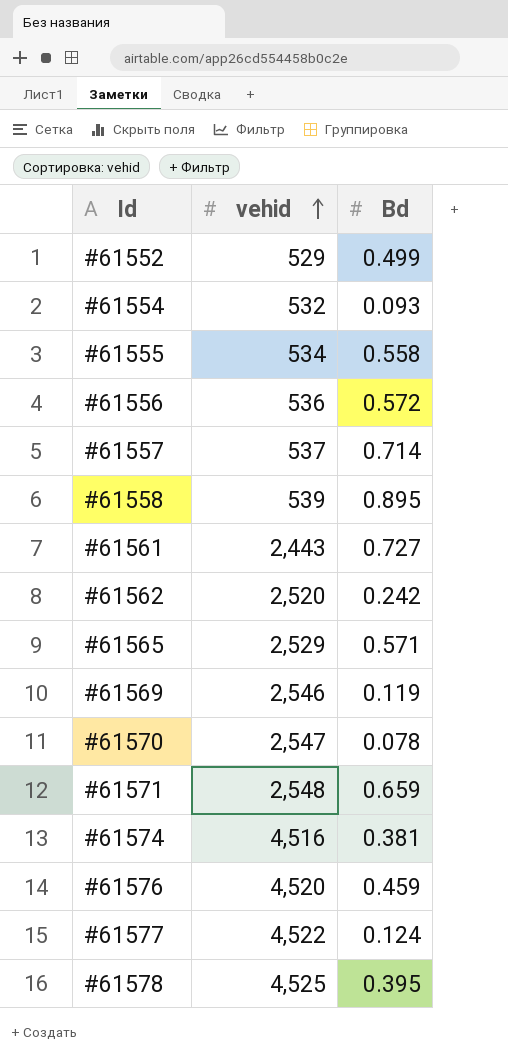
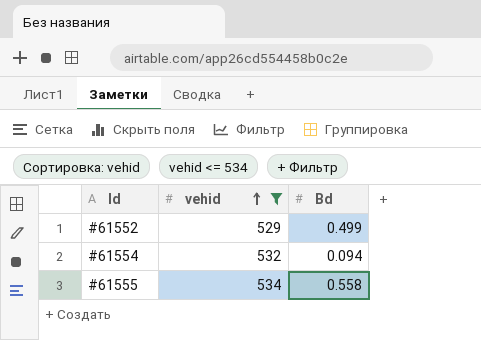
filter: none -> vehid <= 534
#61554 | Bd: 0.093 -> 0.094

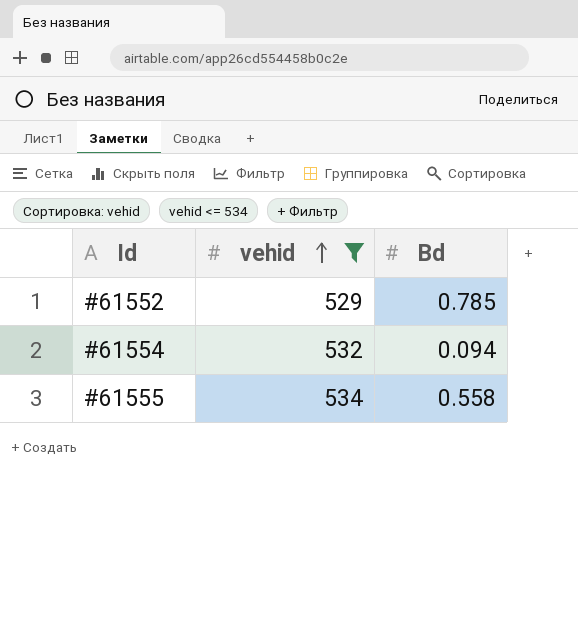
#61552 | Bd: 0.499 -> 0.785

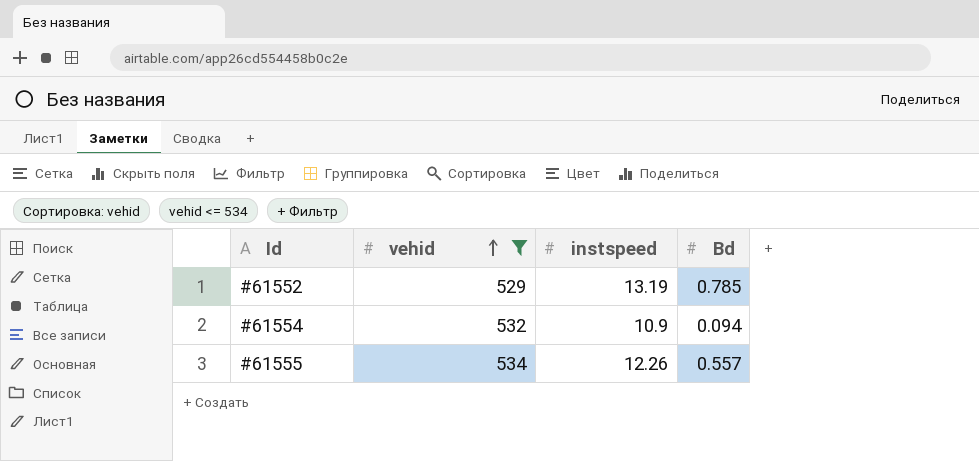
column instspeed | position: none -> 3
#61555 | Bd: 0.558 -> 0.557

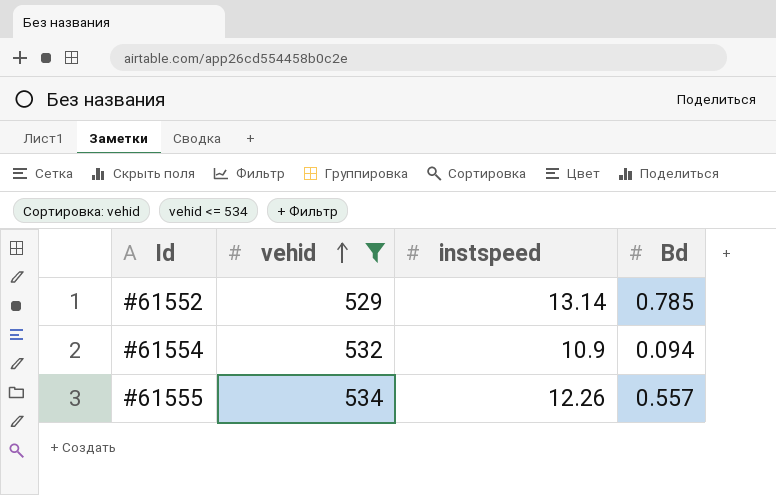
#61552 | instspeed: 13.19 -> 13.14

